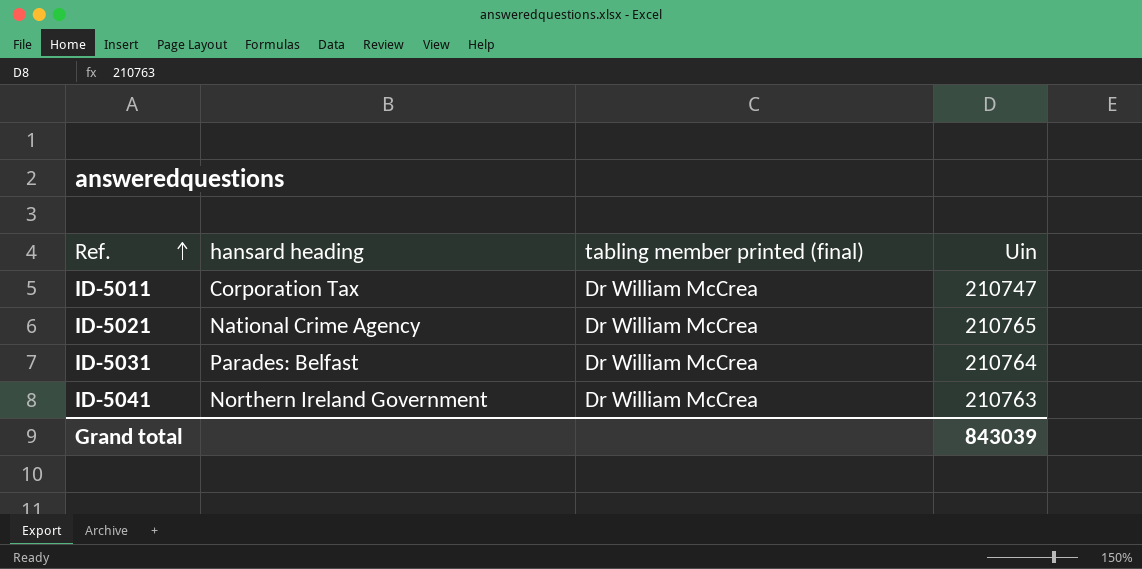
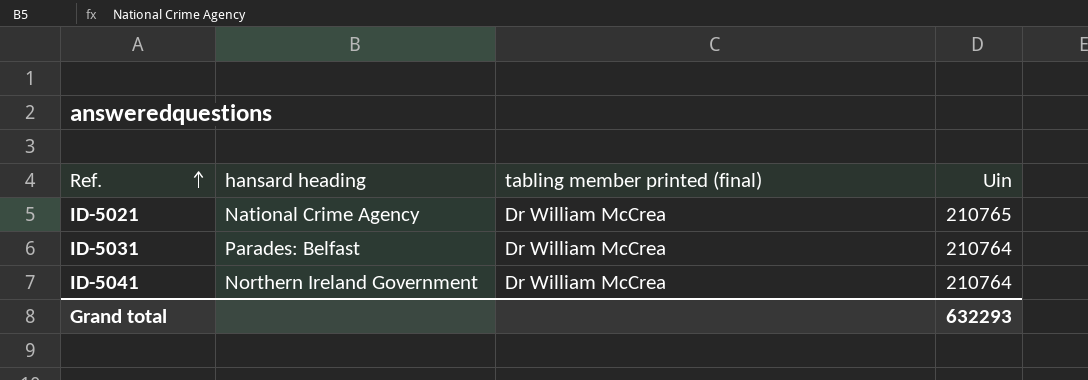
row ID-5011: Corporation Tax | Dr William McCrea | 210747 -> none
ID-5041 | Uin: 210763 -> 210764
Grand total | Uin: 843039 -> 632293

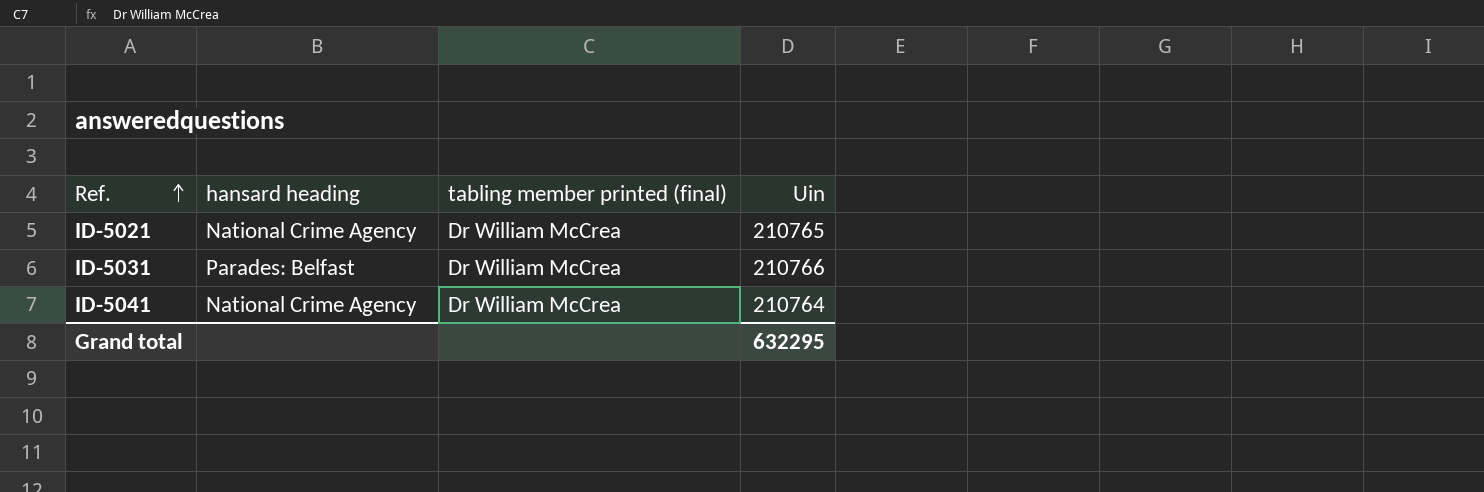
ID-5031 | Uin: 210764 -> 210766
ID-5041 | hansard heading: Northern Ireland Government -> National Crime Agency
Grand total | Uin: 632293 -> 632295

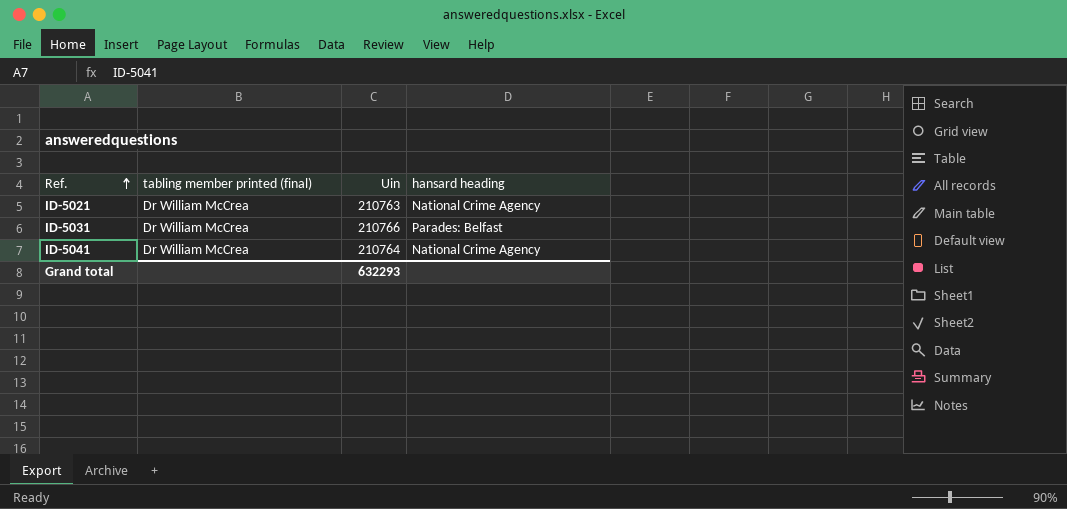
column hansard heading | position: 2 -> 4
ID-5021 | Uin: 210765 -> 210763
Grand total | Uin: 632295 -> 632293

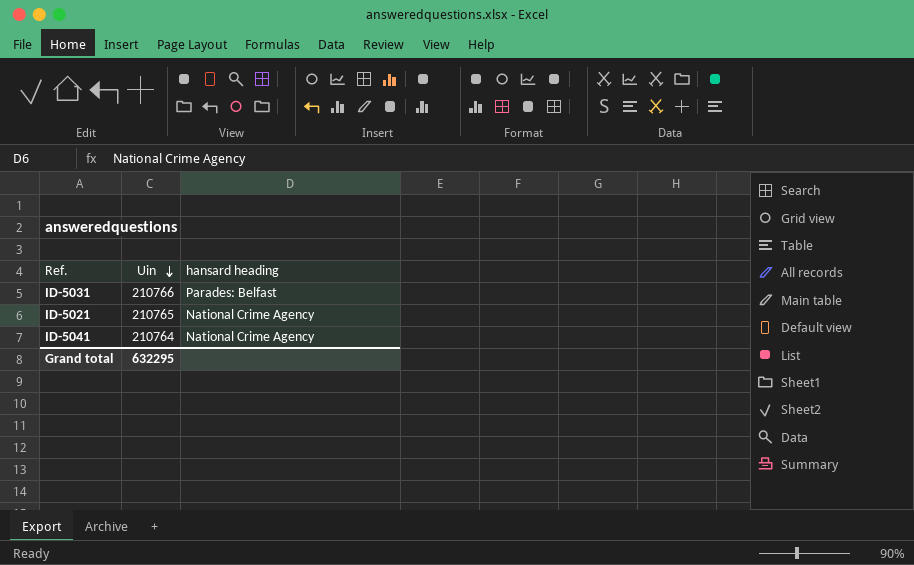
row order: Ref. ascending -> Uin descending
column tabling member printed (final) | position: 2 -> none
ID-5021 | Uin: 210763 -> 210765
Grand total | Uin: 632293 -> 632295

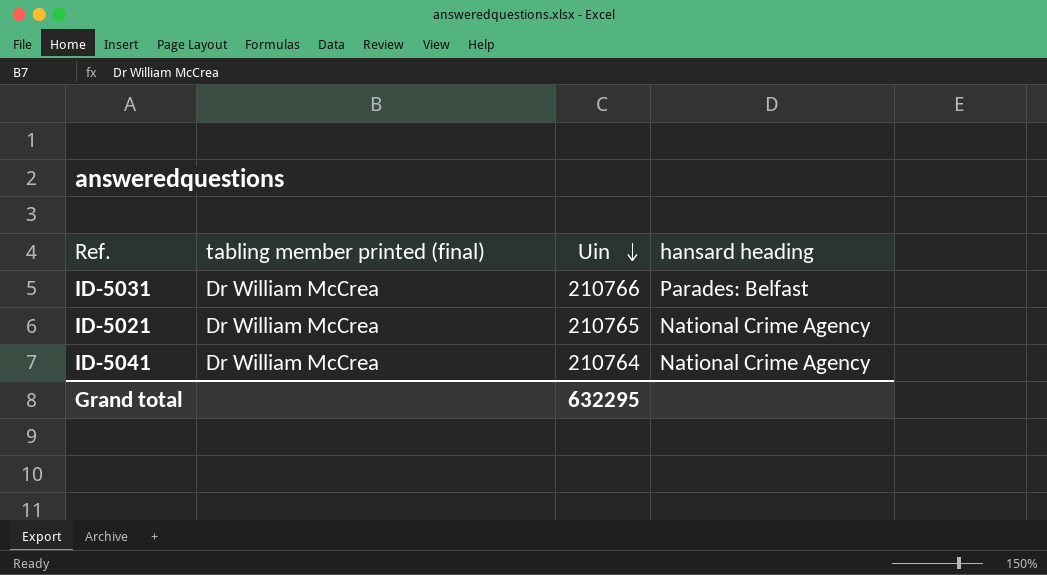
column tabling member printed (final) | position: none -> 2

